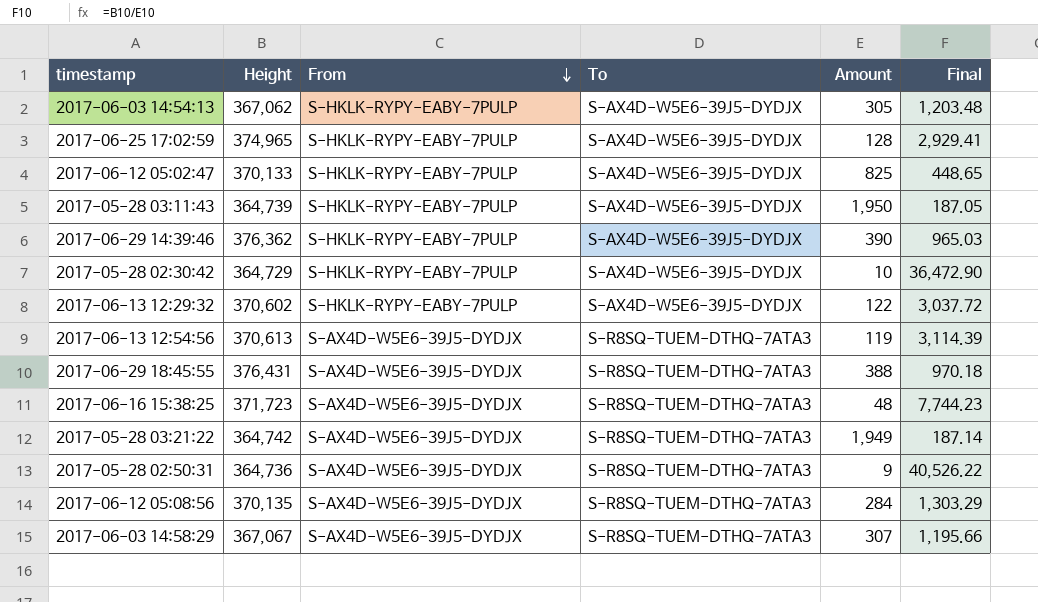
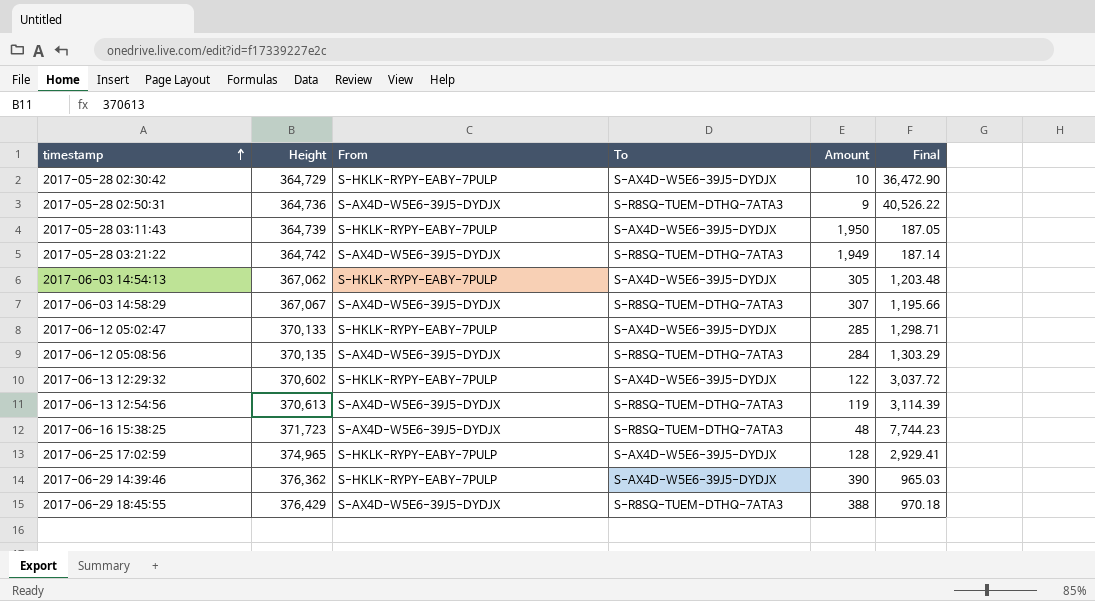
row order: From descending -> timestamp ascending
2017-06-12 05:02:47 | Amount: 825 -> 285
2017-06-12 05:02:47 | Final: 448.65 -> 1,298.71
2017-06-29 18:45:55 | Height: 376,431 -> 376,429

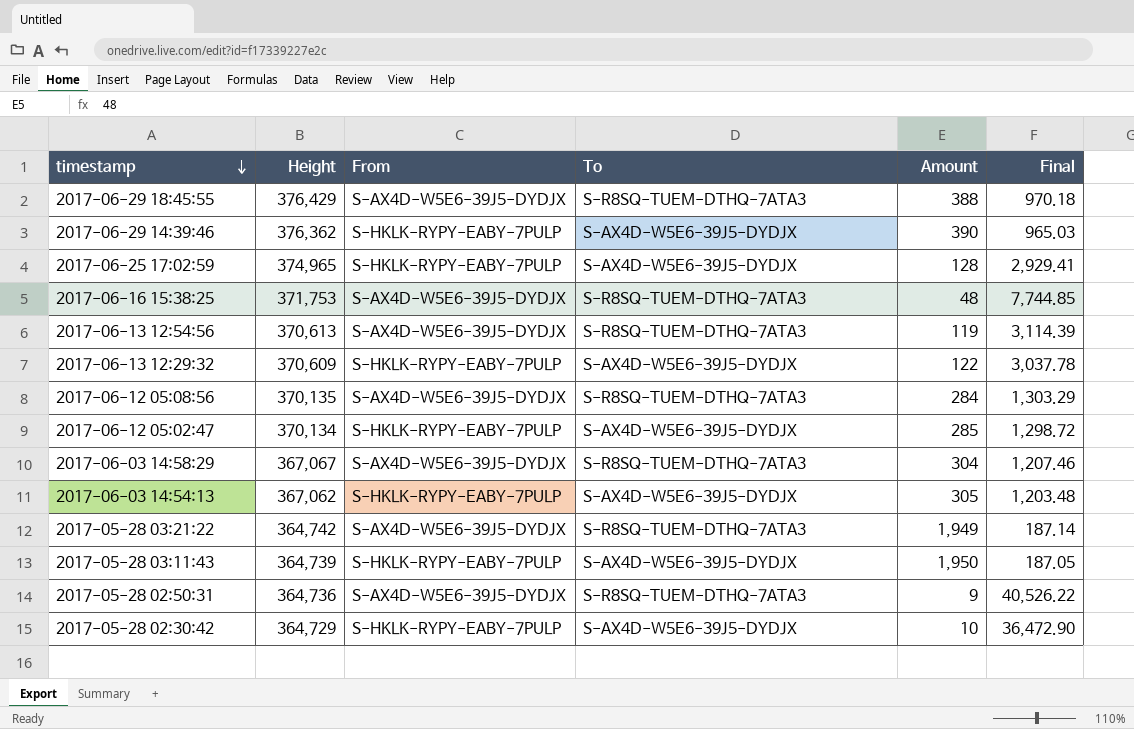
row order: timestamp ascending -> timestamp descending
2017-06-16 15:38:25 | Height: 371,723 -> 371,753
2017-06-16 15:38:25 | Final: 7,744.23 -> 7,744.85
2017-06-13 12:29:32 | Height: 370,602 -> 370,609
2017-06-13 12:29:32 | Final: 3,037.72 -> 3,037.78
2017-06-12 05:02:47 | Height: 370,133 -> 370,134
2017-06-12 05:02:47 | Final: 1,298.71 -> 1,298.72
2017-06-03 14:58:29 | Amount: 307 -> 304
2017-06-03 14:58:29 | Final: 1,195.66 -> 1,207.46

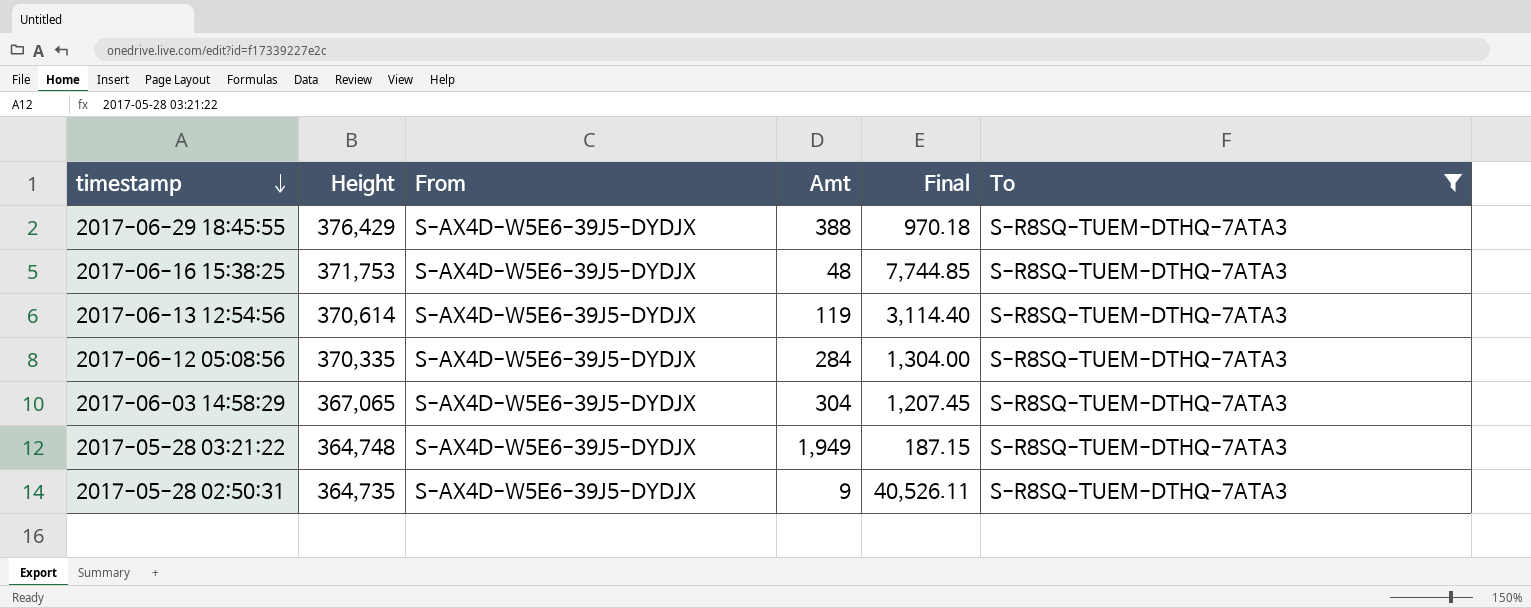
filter: none -> To = S-R8SQ-TUEM-DTHQ-7ATA3
column name: Amount -> Amt
column To | position: 4 -> 6
2017-06-13 12:54:56 | Height: 370,613 -> 370,614
2017-06-13 12:54:56 | Final: 3,114.39 -> 3,114.40
2017-06-12 05:08:56 | Height: 370,135 -> 370,335
2017-06-12 05:08:56 | Final: 1,303.29 -> 1,304.00
2017-06-03 14:58:29 | Height: 367,067 -> 367,065
2017-06-03 14:58:29 | Final: 1,207.46 -> 1,207.45
2017-05-28 03:21:22 | Height: 364,742 -> 364,748
2017-05-28 03:21:22 | Final: 187.14 -> 187.15
2017-05-28 02:50:31 | Height: 364,736 -> 364,735
2017-05-28 02:50:31 | Final: 40,526.22 -> 40,526.11

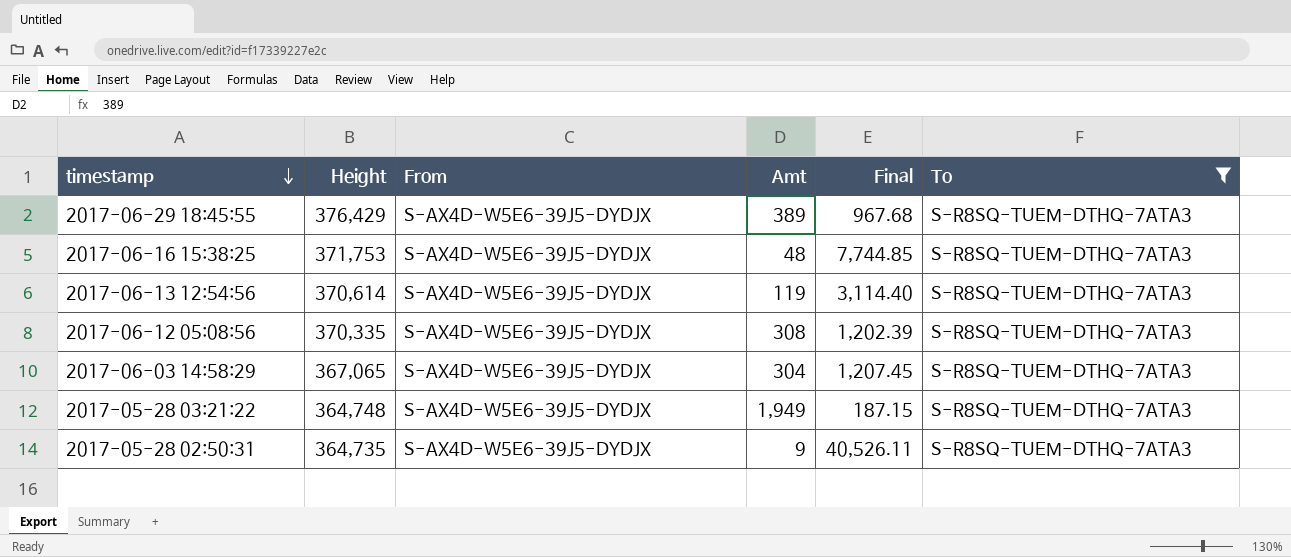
2017-06-29 18:45:55 | Amt: 388 -> 389
2017-06-29 18:45:55 | Final: 970.18 -> 967.68
2017-06-12 05:08:56 | Amt: 284 -> 308
2017-06-12 05:08:56 | Final: 1,304.00 -> 1,202.39

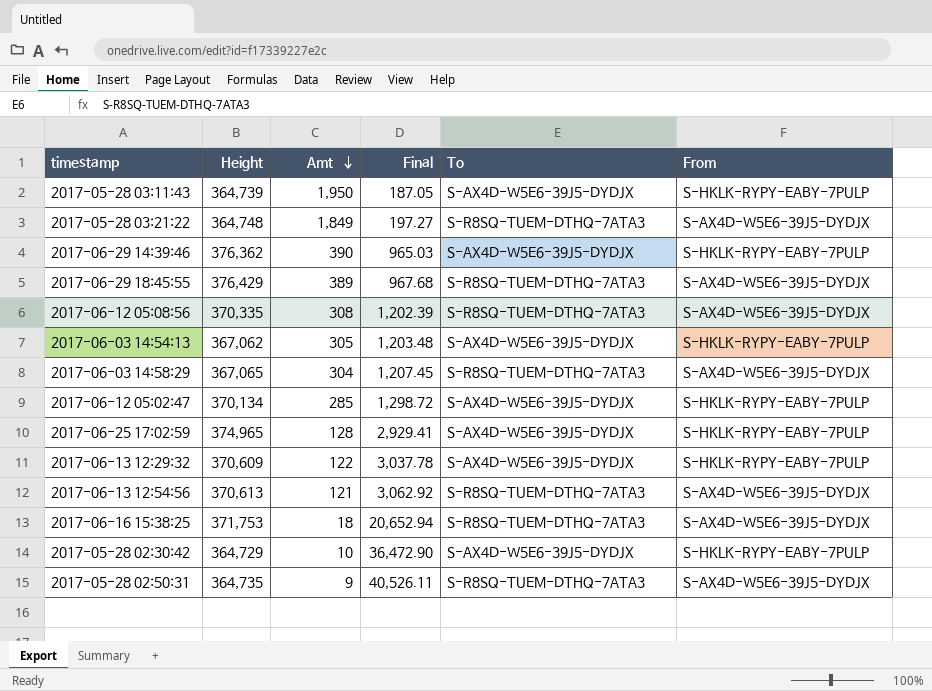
filter: To = S-R8SQ-TUEM-DTHQ-7ATA3 -> none
row order: timestamp descending -> Amt descending
column From | position: 3 -> 6
2017-05-28 03:21:22 | Amt: 1,949 -> 1,849
2017-05-28 03:21:22 | Final: 187.15 -> 197.27
2017-06-13 12:54:56 | Height: 370,614 -> 370,613
2017-06-13 12:54:56 | Amt: 119 -> 121
2017-06-13 12:54:56 | Final: 3,114.40 -> 3,062.92
2017-06-16 15:38:25 | Amt: 48 -> 18
2017-06-16 15:38:25 | Final: 7,744.85 -> 20,652.94

